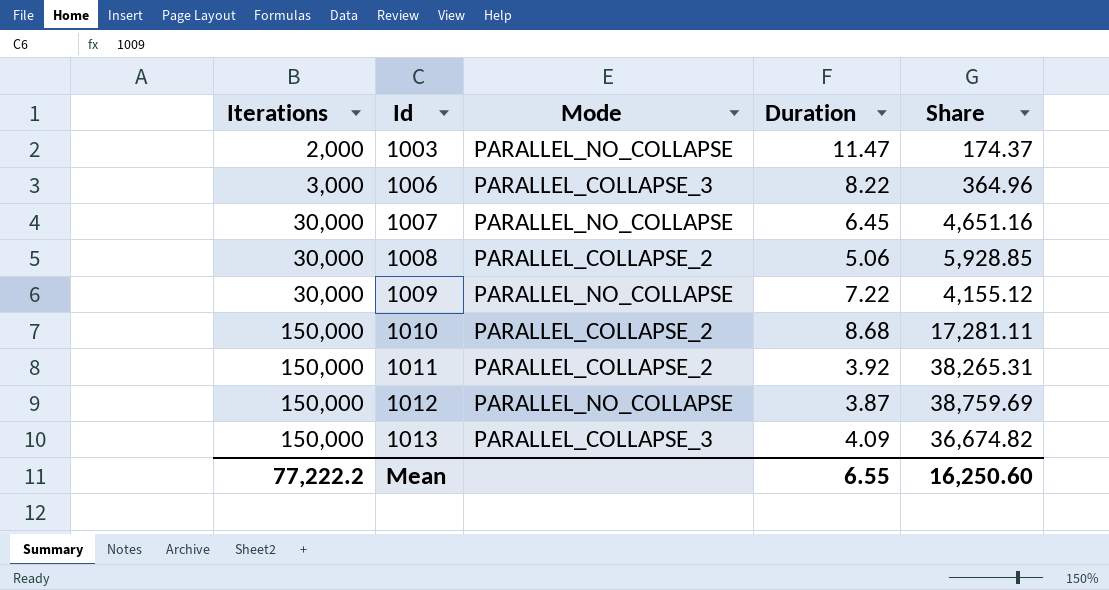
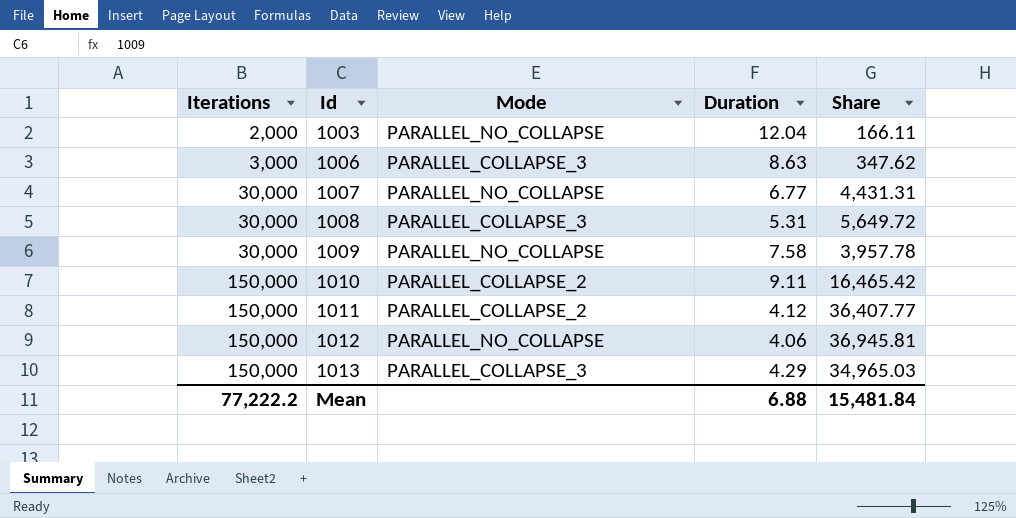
1003 | Duration: 11.47 -> 12.04
1003 | Share: 174.37 -> 166.11
1006 | Duration: 8.22 -> 8.63
1006 | Share: 364.96 -> 347.62
1007 | Duration: 6.45 -> 6.77
1007 | Share: 4,651.16 -> 4,431.31
1008 | Mode: PARALLEL_COLLAPSE_2 -> PARALLEL_COLLAPSE_3
1008 | Duration: 5.06 -> 5.31
1008 | Share: 5,928.85 -> 5,649.72
1009 | Duration: 7.22 -> 7.58
1009 | Share: 4,155.12 -> 3,957.78
1010 | Duration: 8.68 -> 9.11
1010 | Share: 17,281.11 -> 16,465.42
1011 | Duration: 3.92 -> 4.12
1011 | Share: 38,265.31 -> 36,407.77
1012 | Duration: 3.87 -> 4.06
1012 | Share: 38,759.69 -> 36,945.81
1013 | Duration: 4.09 -> 4.29
1013 | Share: 36,674.82 -> 34,965.03
Mean | Duration: 6.55 -> 6.88
Mean | Share: 16,250.60 -> 15,481.84

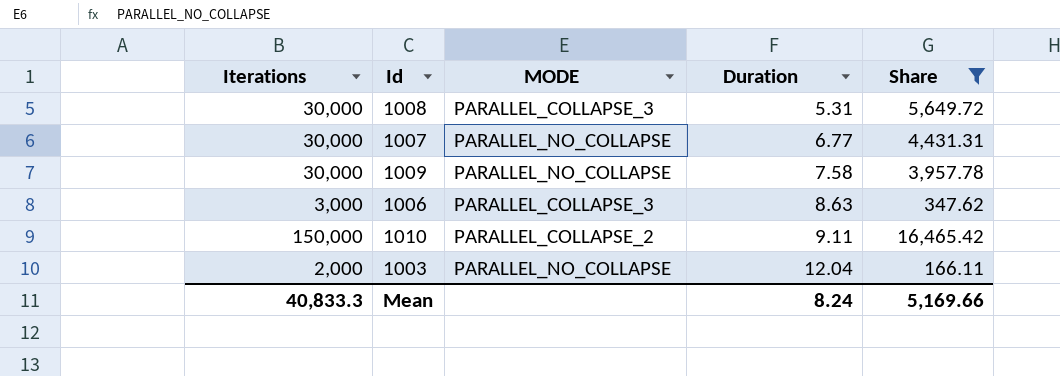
filter: none -> Share <= 16,465.42
row order: Iterations ascending -> Duration ascending
column name: Mode -> MODE
Mean | Iterations: 77,222.2 -> 40,833.3
Mean | Duration: 6.88 -> 8.24
Mean | Share: 15,481.84 -> 5,169.66

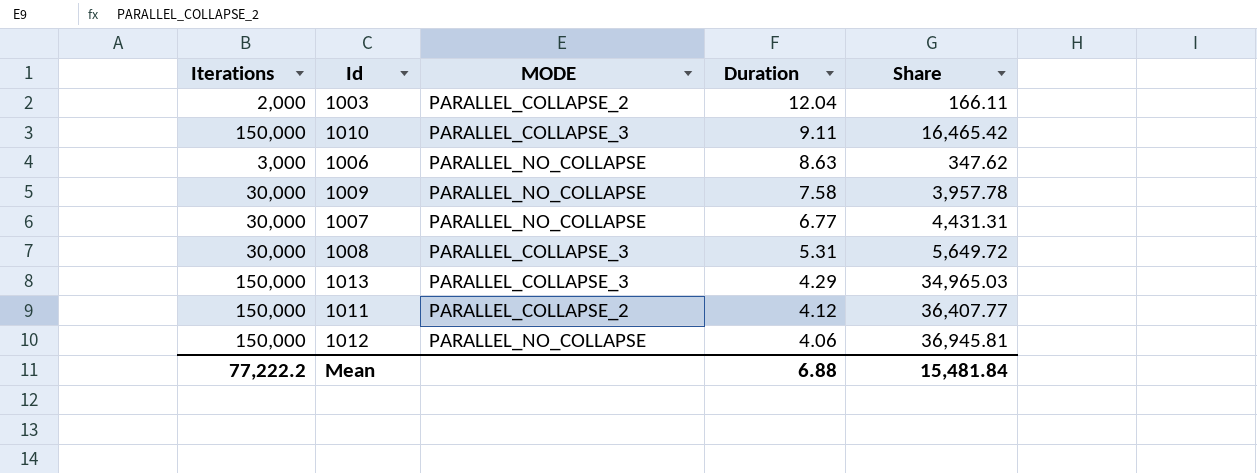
filter: Share <= 16,465.42 -> none
row order: Duration ascending -> Duration descending
1003 | MODE: PARALLEL_NO_COLLAPSE -> PARALLEL_COLLAPSE_2
1010 | MODE: PARALLEL_COLLAPSE_2 -> PARALLEL_COLLAPSE_3
1006 | MODE: PARALLEL_COLLAPSE_3 -> PARALLEL_NO_COLLAPSE
Mean | Iterations: 40,833.3 -> 77,222.2
Mean | Duration: 8.24 -> 6.88
Mean | Share: 5,169.66 -> 15,481.84

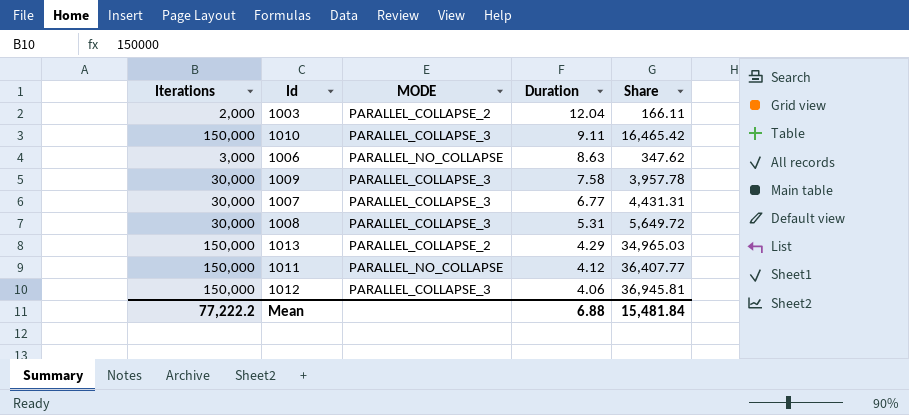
1009 | MODE: PARALLEL_NO_COLLAPSE -> PARALLEL_COLLAPSE_3
1007 | MODE: PARALLEL_NO_COLLAPSE -> PARALLEL_COLLAPSE_3
1013 | MODE: PARALLEL_COLLAPSE_3 -> PARALLEL_COLLAPSE_2
1011 | MODE: PARALLEL_COLLAPSE_2 -> PARALLEL_NO_COLLAPSE
1012 | MODE: PARALLEL_NO_COLLAPSE -> PARALLEL_COLLAPSE_3

